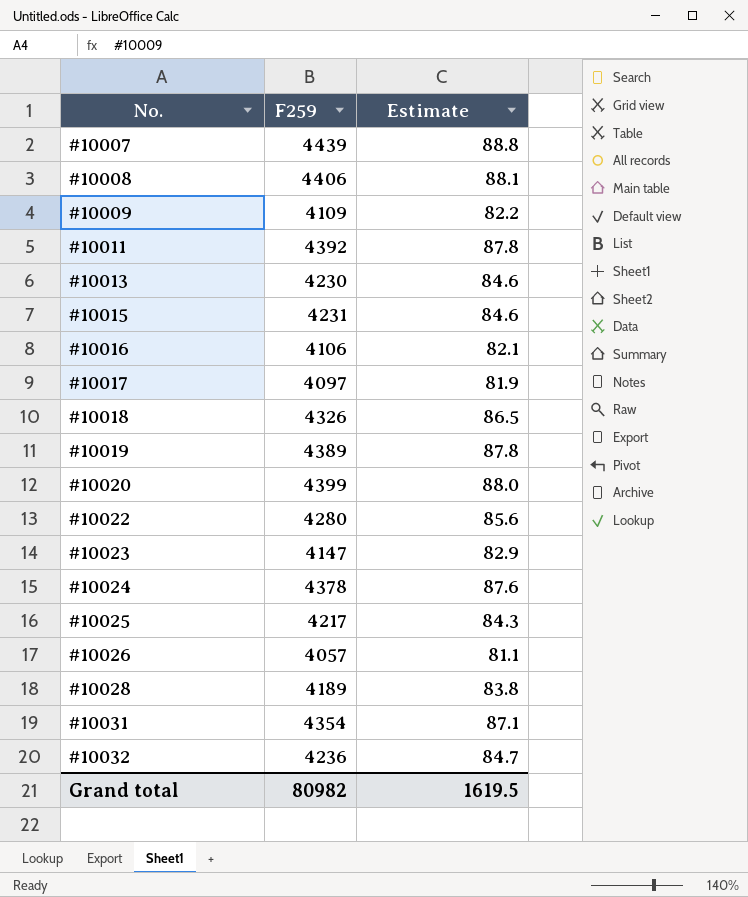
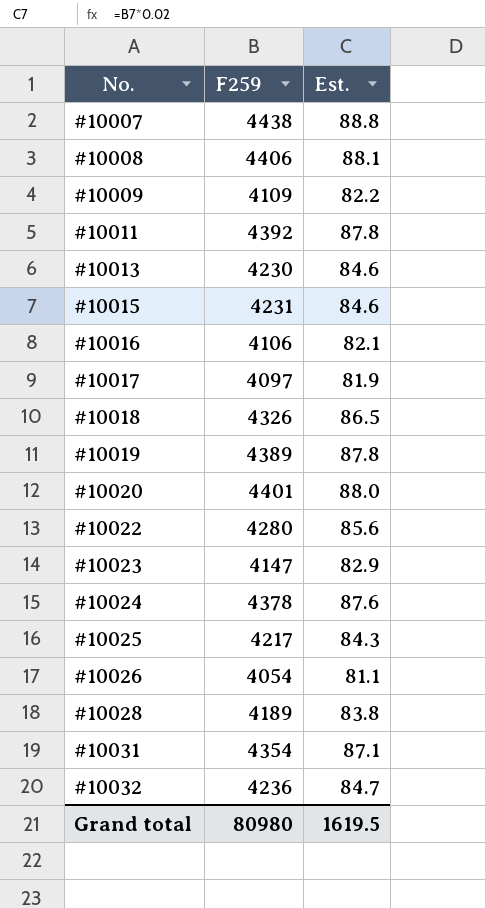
column name: Estimate -> Est.
#10007 | F259: 4439 -> 4438
#10020 | F259: 4399 -> 4401
#10026 | F259: 4057 -> 4054
Grand total | F259: 80982 -> 80980

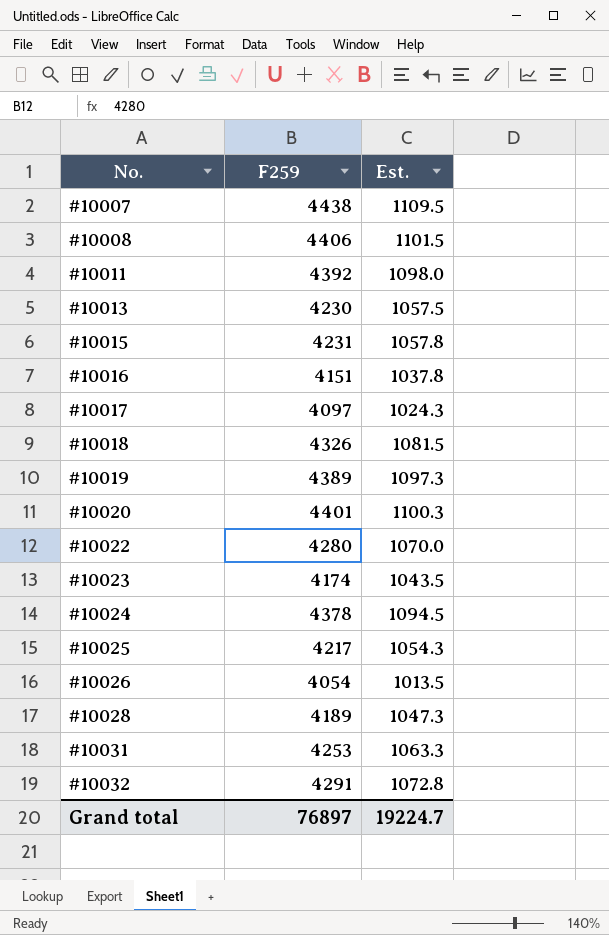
column Est. | formula: [F259] * 0.02 -> [F259] * 0.25
row #10009: 4109 | 82.2 -> none
#10016 | F259: 4106 -> 4151
#10023 | F259: 4147 -> 4174
#10031 | F259: 4354 -> 4253
#10032 | F259: 4236 -> 4291
Grand total | F259: 80980 -> 76897
Grand total | Est.: 1619.5 -> 19224.7

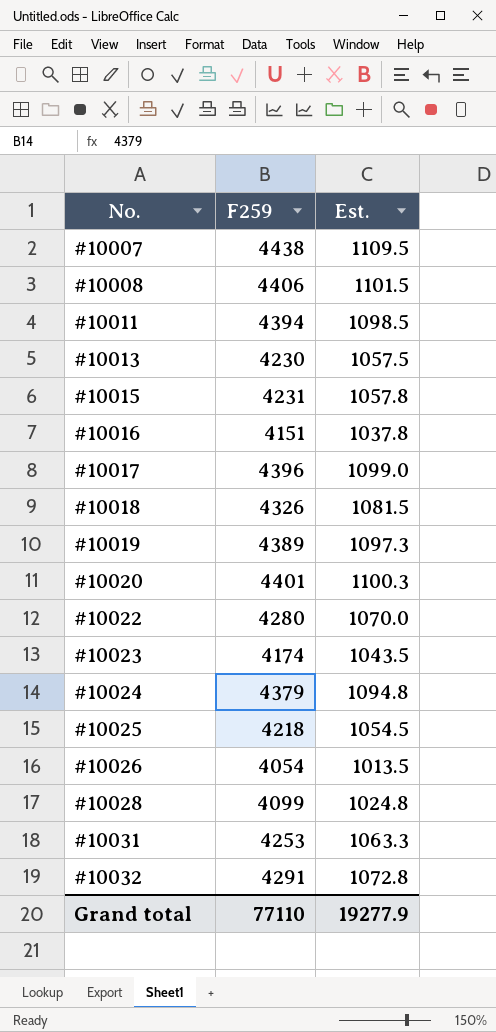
#10011 | F259: 4392 -> 4394
#10011 | Est.: 1098.0 -> 1098.5
#10017 | F259: 4097 -> 4396
#10017 | Est.: 1024.3 -> 1099.0
#10024 | F259: 4378 -> 4379
#10024 | Est.: 1094.5 -> 1094.8
#10025 | F259: 4217 -> 4218
#10025 | Est.: 1054.3 -> 1054.5
#10028 | F259: 4189 -> 4099
#10028 | Est.: 1047.3 -> 1024.8
Grand total | F259: 76897 -> 77110
Grand total | Est.: 19224.7 -> 19277.9

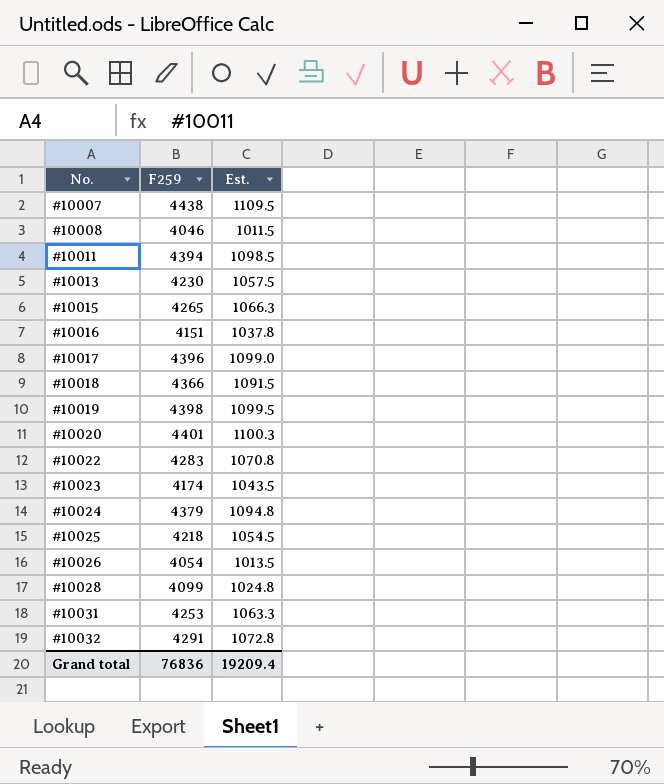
#10008 | F259: 4406 -> 4046
#10008 | Est.: 1101.5 -> 1011.5
#10015 | F259: 4231 -> 4265
#10015 | Est.: 1057.8 -> 1066.3
#10018 | F259: 4326 -> 4366
#10018 | Est.: 1081.5 -> 1091.5
#10019 | F259: 4389 -> 4398
#10019 | Est.: 1097.3 -> 1099.5
#10022 | F259: 4280 -> 4283
#10022 | Est.: 1070.0 -> 1070.8
Grand total | F259: 77110 -> 76836
Grand total | Est.: 19277.9 -> 19209.4

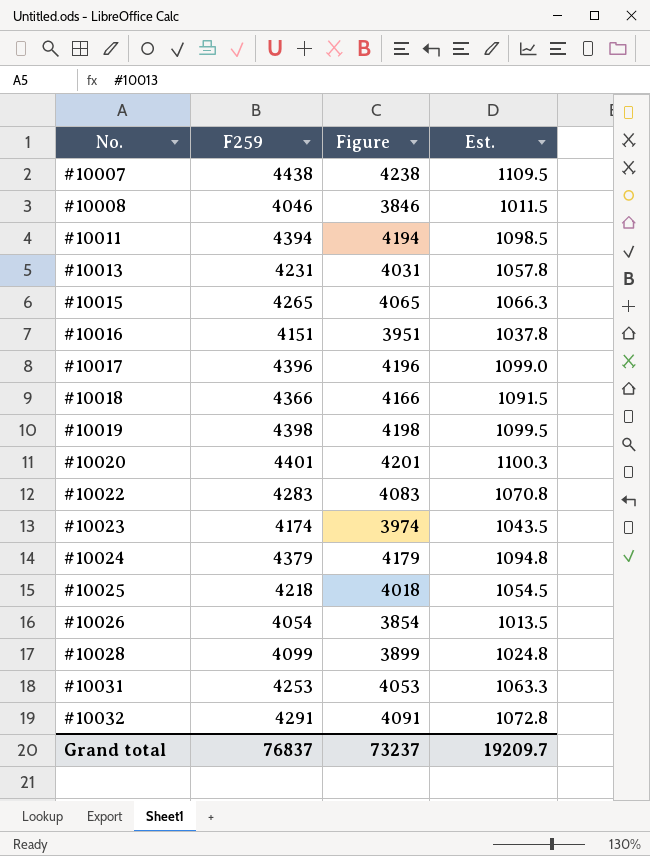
column Figure | formula: none -> [F259] - 200
#10013 | F259: 4230 -> 4231
#10013 | Est.: 1057.5 -> 1057.8
Grand total | F259: 76836 -> 76837
Grand total | Est.: 19209.4 -> 19209.7

